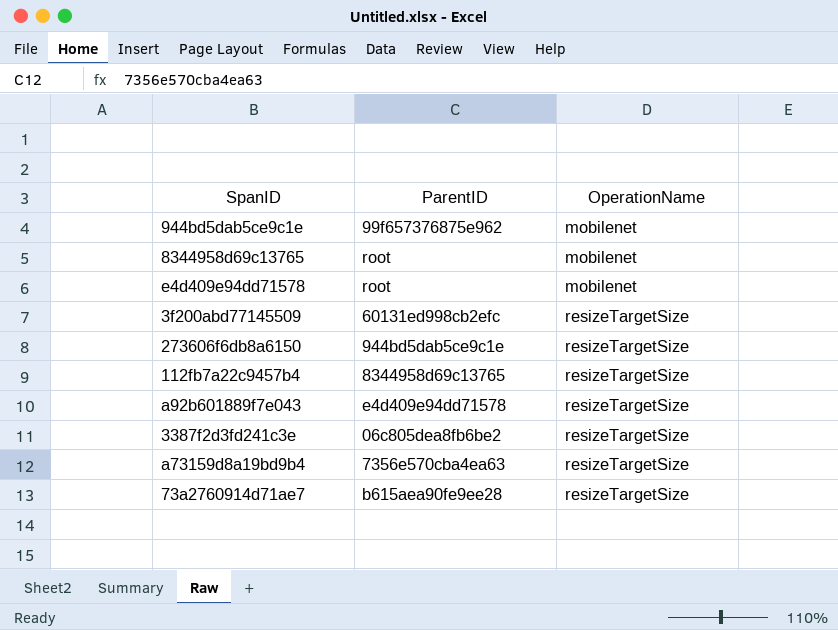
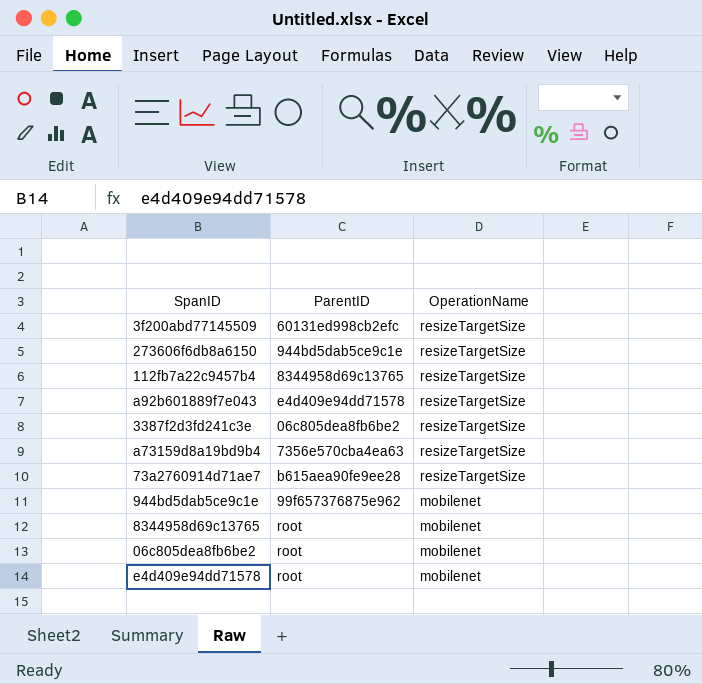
row order: OperationName ascending -> OperationName descending
row 06c805dea8fb6be2: none -> root | mobilenet

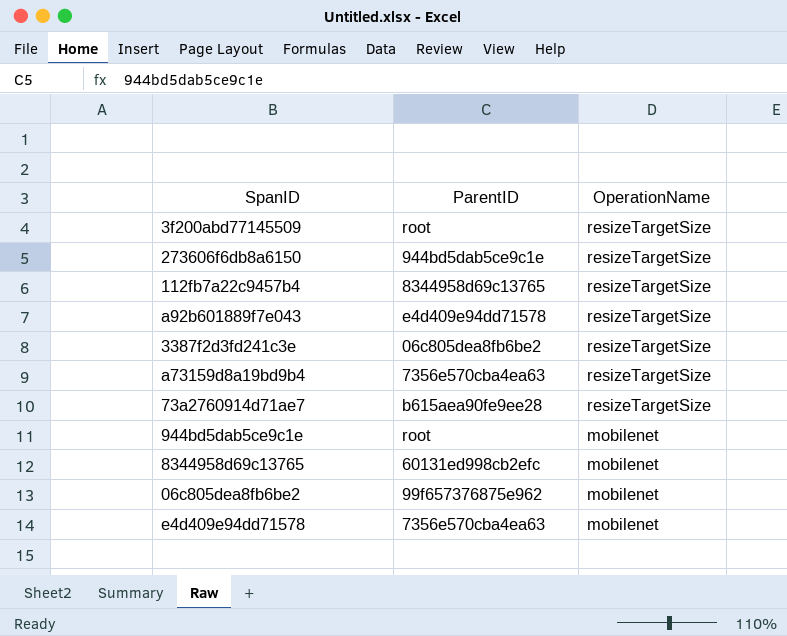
3f200abd77145509 | ParentID: 60131ed998cb2efc -> root
944bd5dab5ce9c1e | ParentID: 99f657376875e962 -> root
8344958d69c13765 | ParentID: root -> 60131ed998cb2efc
06c805dea8fb6be2 | ParentID: root -> 99f657376875e962
e4d409e94dd71578 | ParentID: root -> 7356e570cba4ea63

